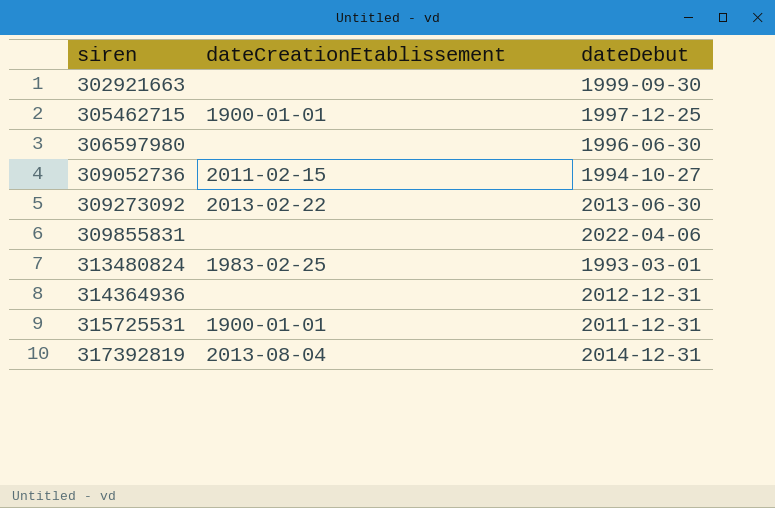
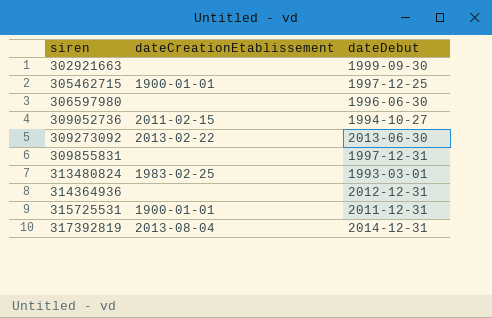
309855831 | dateDebut: 2022-04-06 -> 1997-12-31

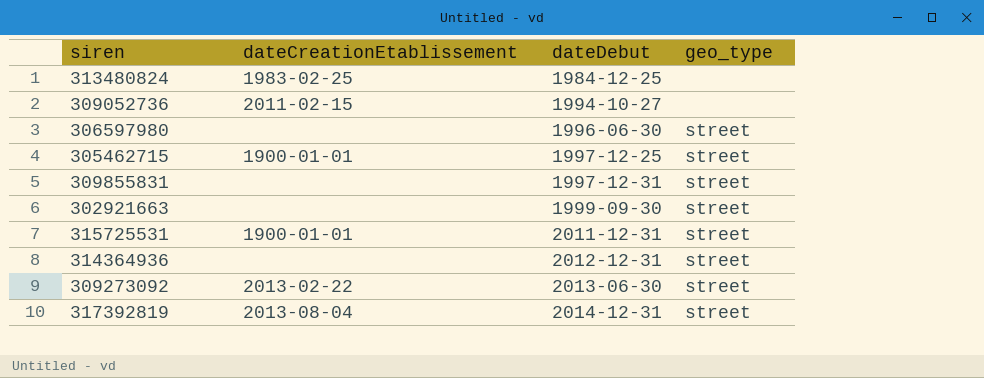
row order: siren ascending -> dateDebut ascending
column geo_type | position: none -> 4
313480824 | dateDebut: 1993-03-01 -> 1984-12-25

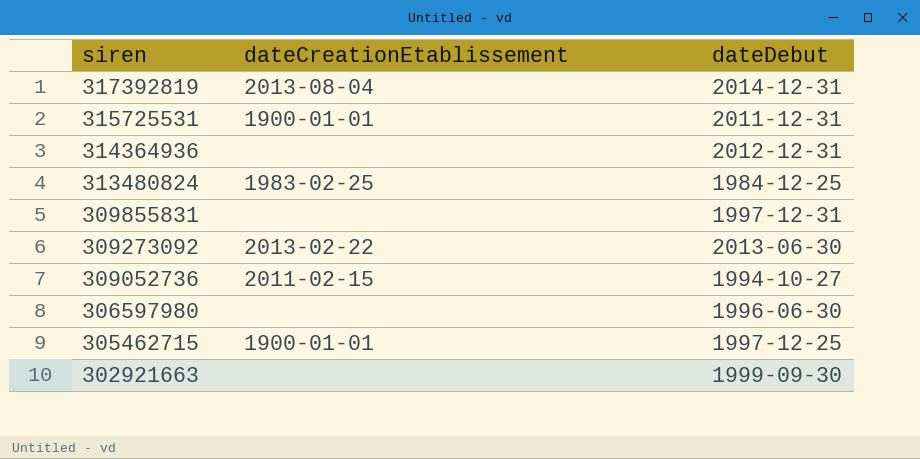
row order: dateDebut ascending -> siren descending
column geo_type | position: 4 -> none

